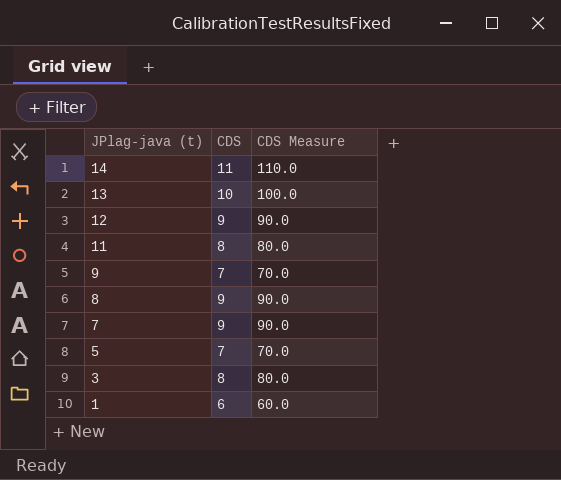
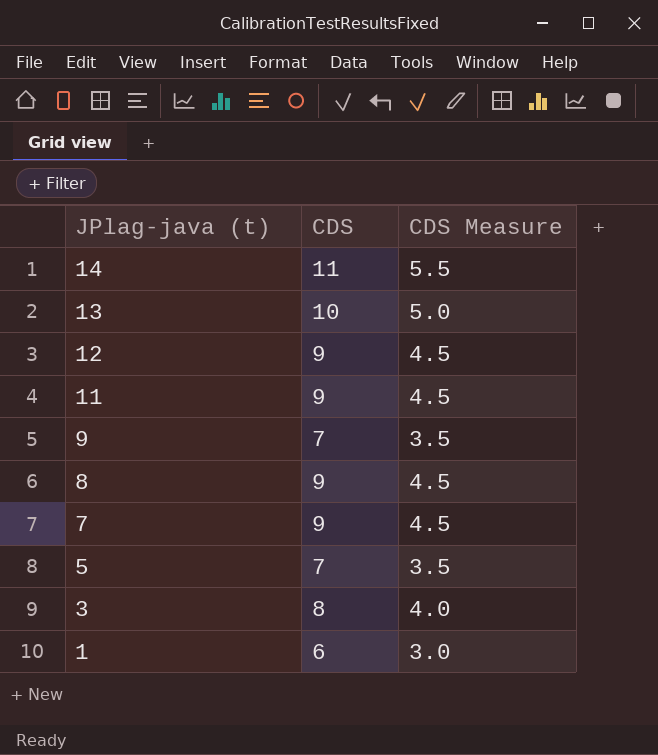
column CDS Measure | formula: [CDS] * 10 -> [CDS] * 0.5
11 | CDS: 8 -> 9

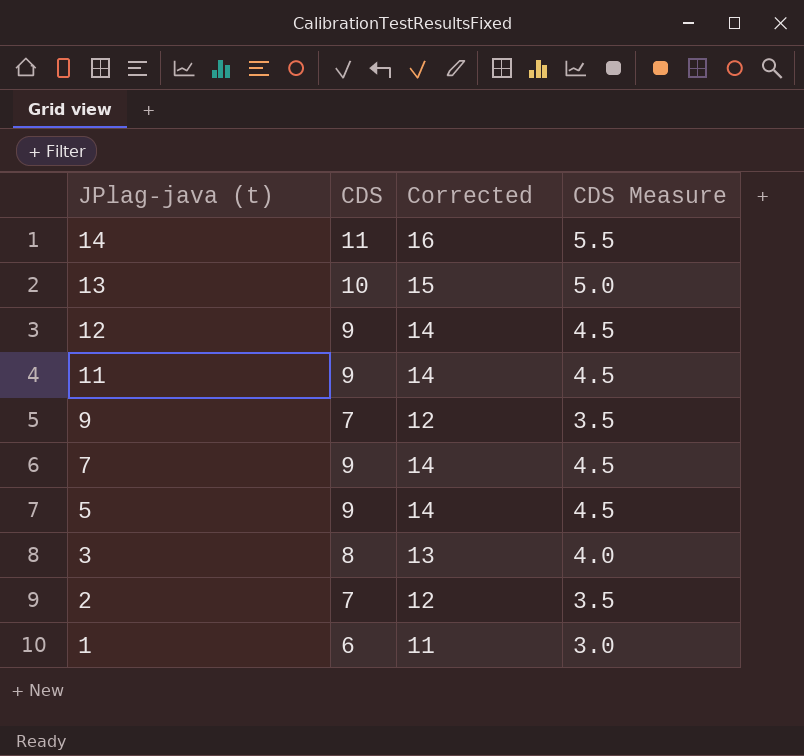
column Corrected | formula: none -> [CDS] + 5
row 8: 9 | 4.5 -> none
5 | CDS: 7 -> 9
5 | CDS Measure: 3.5 -> 4.5
row 2: none -> 7 | 12 | 3.5

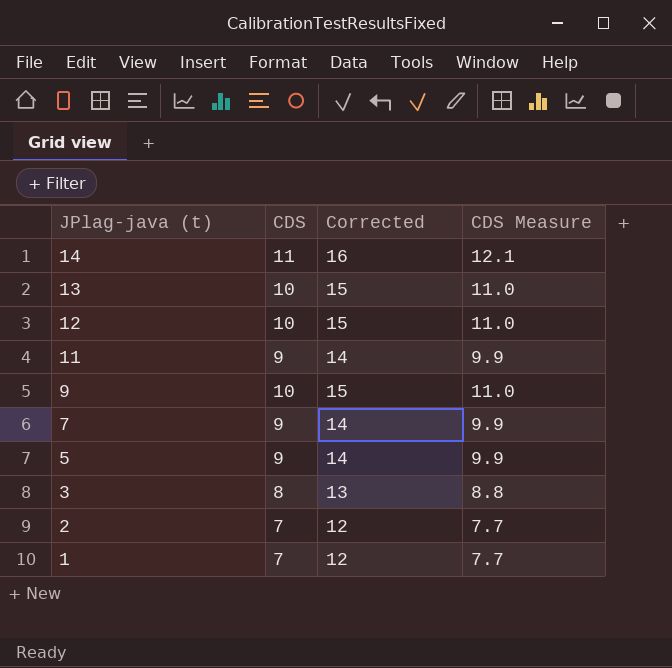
column CDS Measure | formula: [CDS] * 0.5 -> [CDS] * 1.1
12 | CDS: 9 -> 10
12 | Corrected: 14 -> 15
9 | CDS: 7 -> 10
9 | Corrected: 12 -> 15
1 | CDS: 6 -> 7
1 | Corrected: 11 -> 12

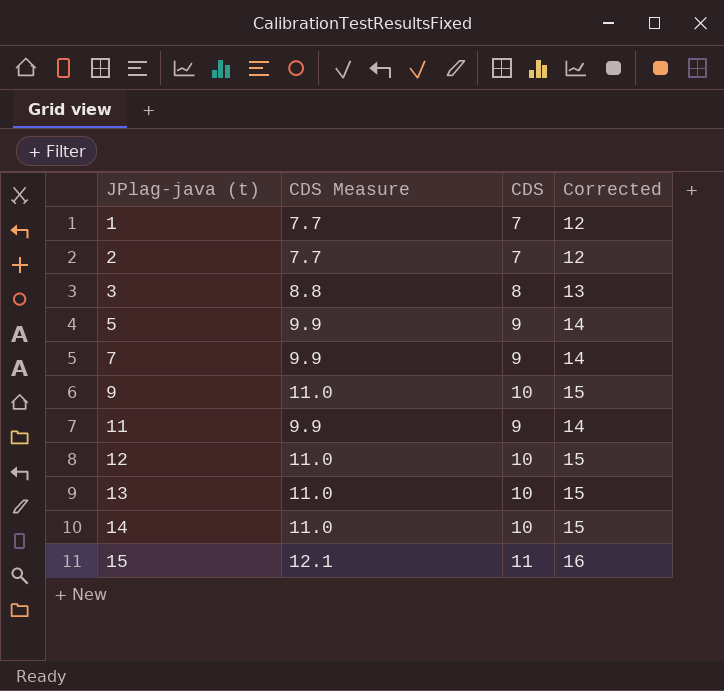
row order: JPlag-java (t) descending -> JPlag-java (t) ascending
column CDS Measure | position: 4 -> 2
14 | CDS Measure: 12.1 -> 11.0
14 | CDS: 11 -> 10
14 | Corrected: 16 -> 15
row 15: none -> 12.1 | 11 | 16

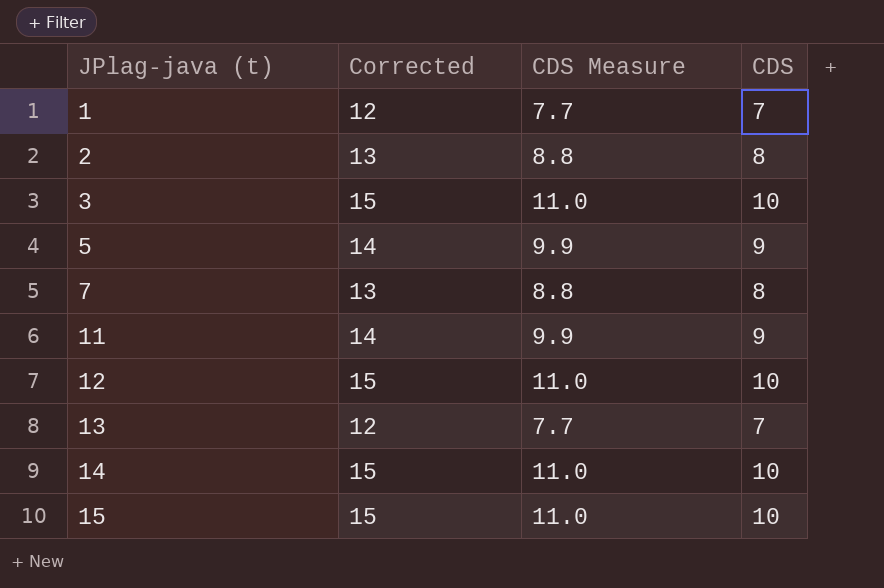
column Corrected | position: 4 -> 2
row 9: 11.0 | 10 | 15 -> none
2 | Corrected: 12 -> 13
2 | CDS Measure: 7.7 -> 8.8
2 | CDS: 7 -> 8
3 | Corrected: 13 -> 15
3 | CDS Measure: 8.8 -> 11.0
3 | CDS: 8 -> 10
7 | Corrected: 14 -> 13
7 | CDS Measure: 9.9 -> 8.8
7 | CDS: 9 -> 8
13 | Corrected: 15 -> 12
13 | CDS Measure: 11.0 -> 7.7
13 | CDS: 10 -> 7
15 | Corrected: 16 -> 15
15 | CDS Measure: 12.1 -> 11.0
15 | CDS: 11 -> 10

